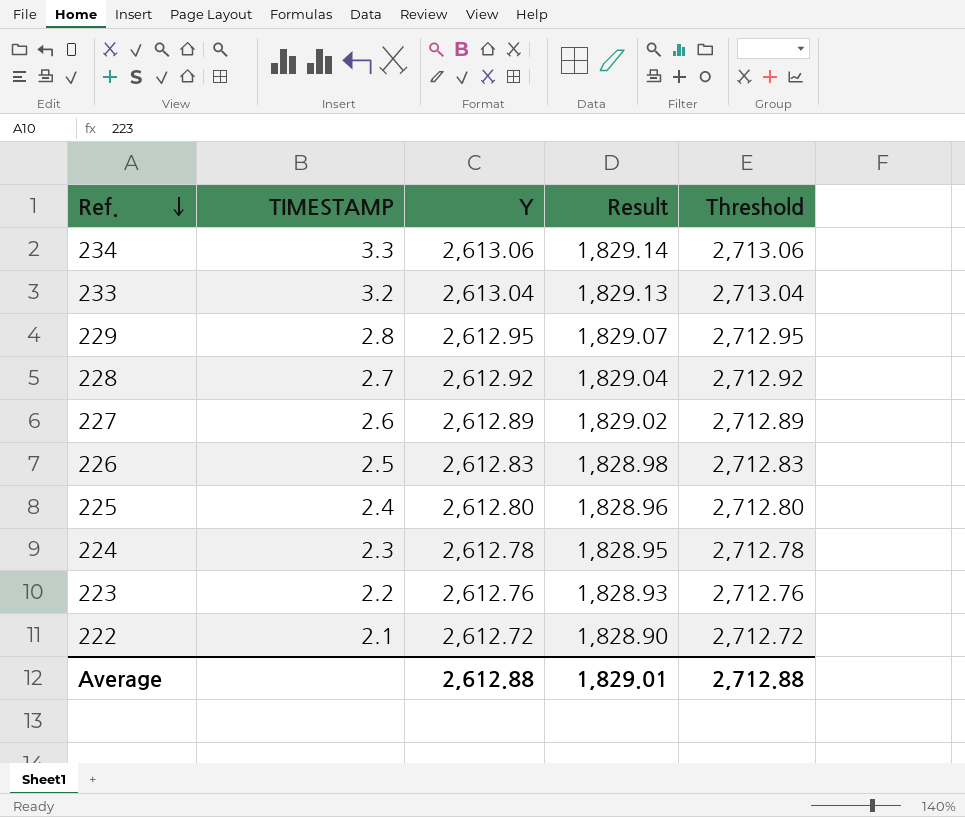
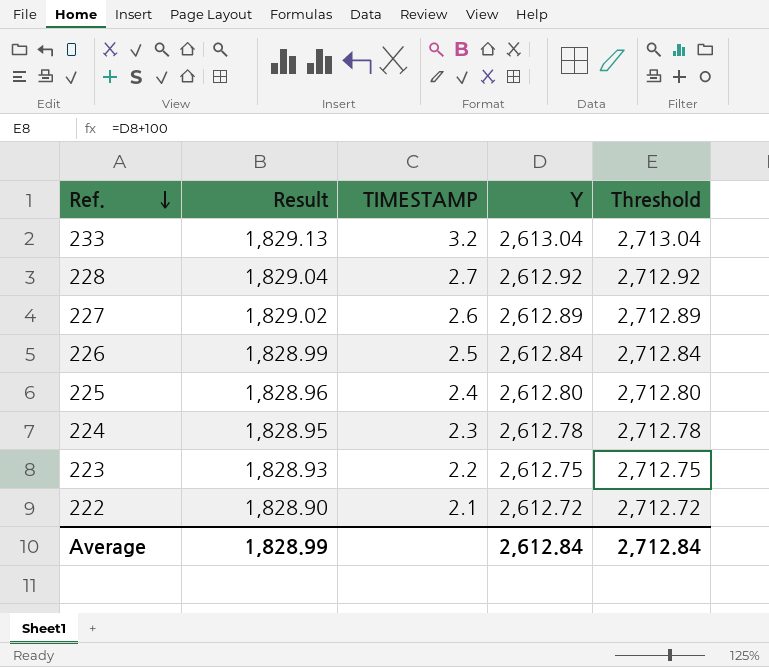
column Result | position: 4 -> 2
row 234: 3.3 | 2,613.06 | 1,829.14 | 2,713.06 -> none
row 229: 2.8 | 2,612.95 | 1,829.07 | 2,712.95 -> none
226 | Result: 1,828.98 -> 1,828.99
226 | Y: 2,612.83 -> 2,612.84
226 | Threshold: 2,712.83 -> 2,712.84
223 | Y: 2,612.76 -> 2,612.75
223 | Threshold: 2,712.76 -> 2,712.75
Average | Result: 1,829.01 -> 1,828.99
Average | Y: 2,612.88 -> 2,612.84
Average | Threshold: 2,712.88 -> 2,712.84

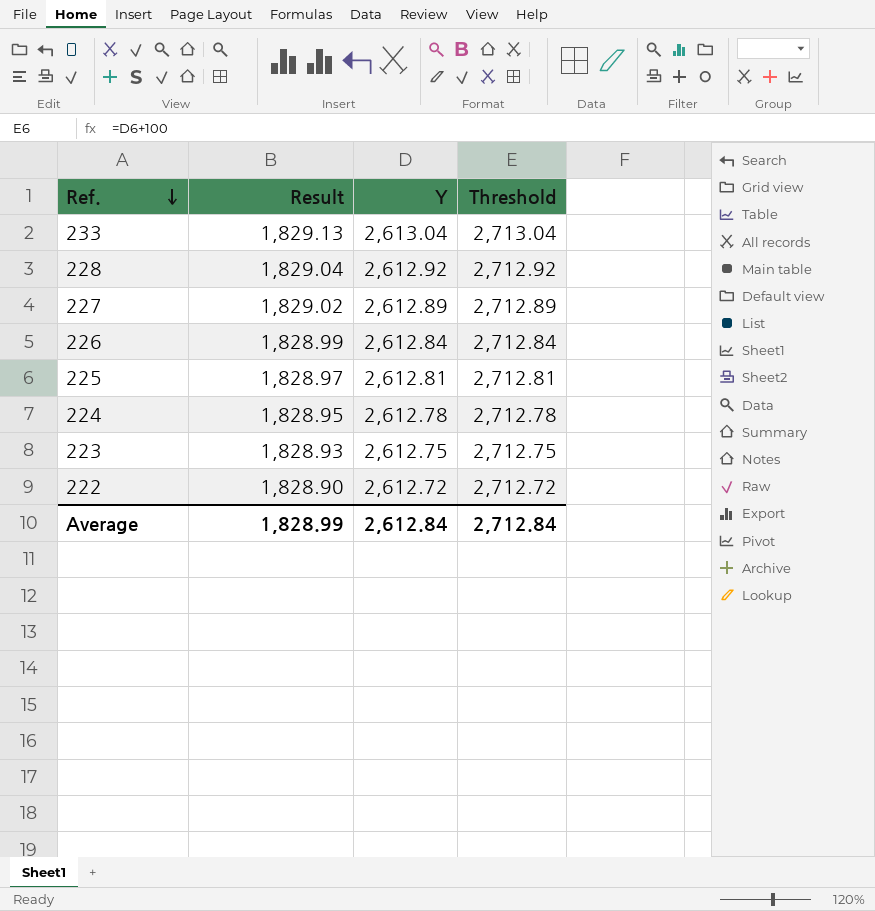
column TIMESTAMP | position: 3 -> none
225 | Result: 1,828.96 -> 1,828.97
225 | Y: 2,612.80 -> 2,612.81
225 | Threshold: 2,712.80 -> 2,712.81

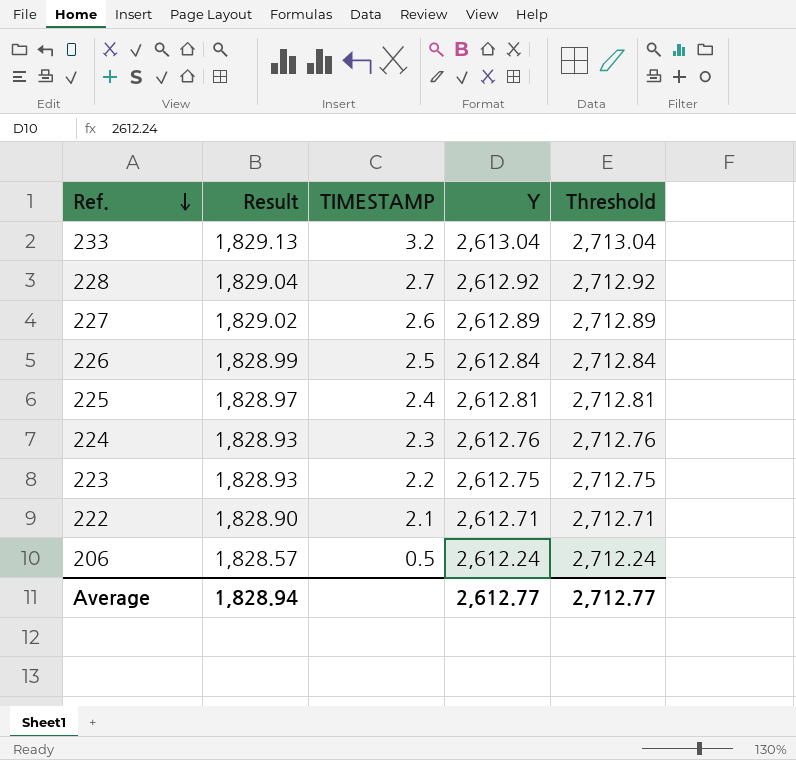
column TIMESTAMP | position: none -> 3
224 | Result: 1,828.95 -> 1,828.93
224 | Y: 2,612.78 -> 2,612.76
224 | Threshold: 2,712.78 -> 2,712.76
222 | Y: 2,612.72 -> 2,612.71
222 | Threshold: 2,712.72 -> 2,712.71
row 206: none -> 1,828.57 | 0.5 | 2,612.24 | 2,712.24
Average | Result: 1,828.99 -> 1,828.94
Average | Y: 2,612.84 -> 2,612.77
Average | Threshold: 2,712.84 -> 2,712.77

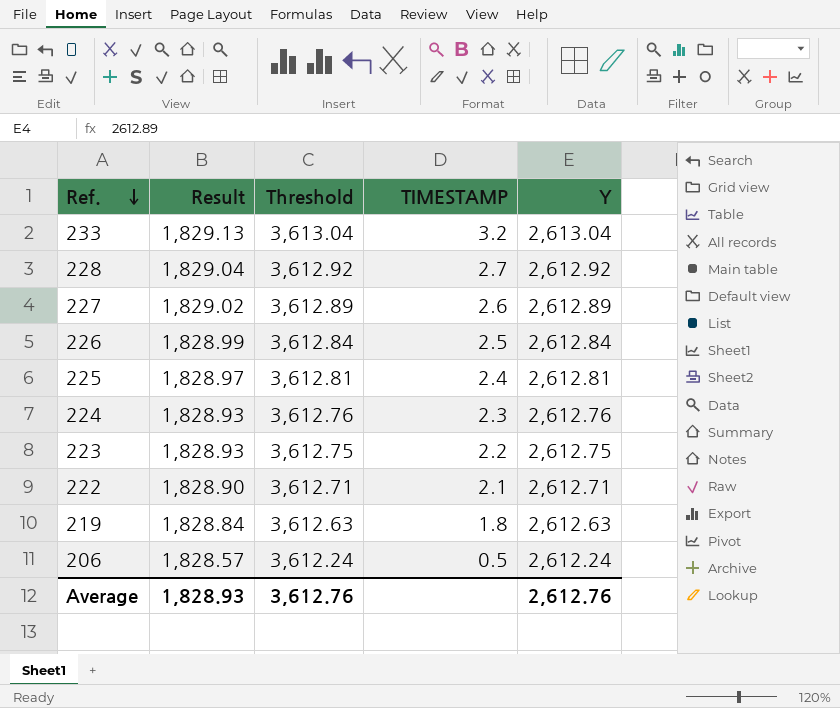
column Threshold | formula: [Y] + 100 -> [Y] + 1000
column Threshold | position: 5 -> 3
row 219: none -> 1,828.84 | 3,612.63 | 1.8 | 2,612.63
Average | Result: 1,828.94 -> 1,828.93
Average | Threshold: 2,712.77 -> 3,612.76
Average | Y: 2,612.77 -> 2,612.76

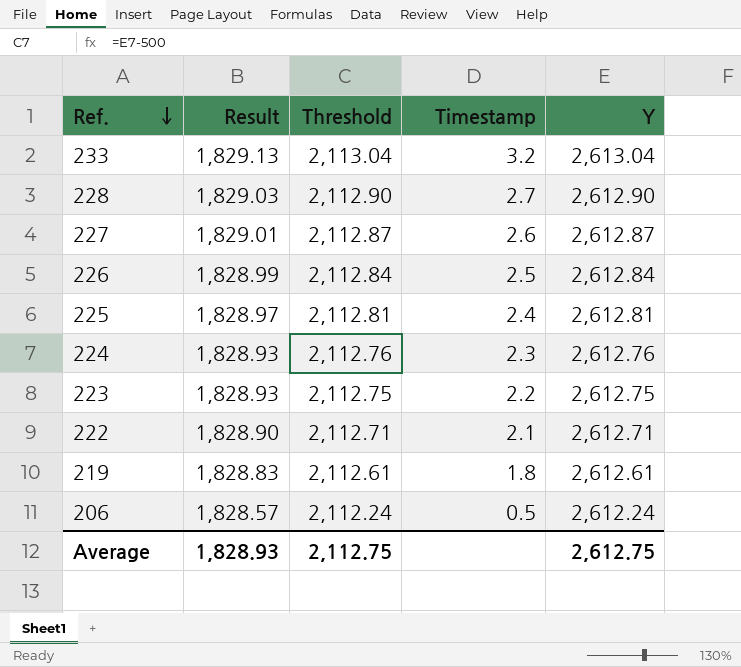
column Threshold | formula: [Y] + 1000 -> [Y] - 500
column name: TIMESTAMP -> Timestamp
228 | Result: 1,829.04 -> 1,829.03
228 | Y: 2,612.92 -> 2,612.90
227 | Result: 1,829.02 -> 1,829.01
227 | Y: 2,612.89 -> 2,612.87
219 | Result: 1,828.84 -> 1,828.83
219 | Y: 2,612.63 -> 2,612.61
Average | Threshold: 3,612.76 -> 2,112.75
Average | Y: 2,612.76 -> 2,612.75

